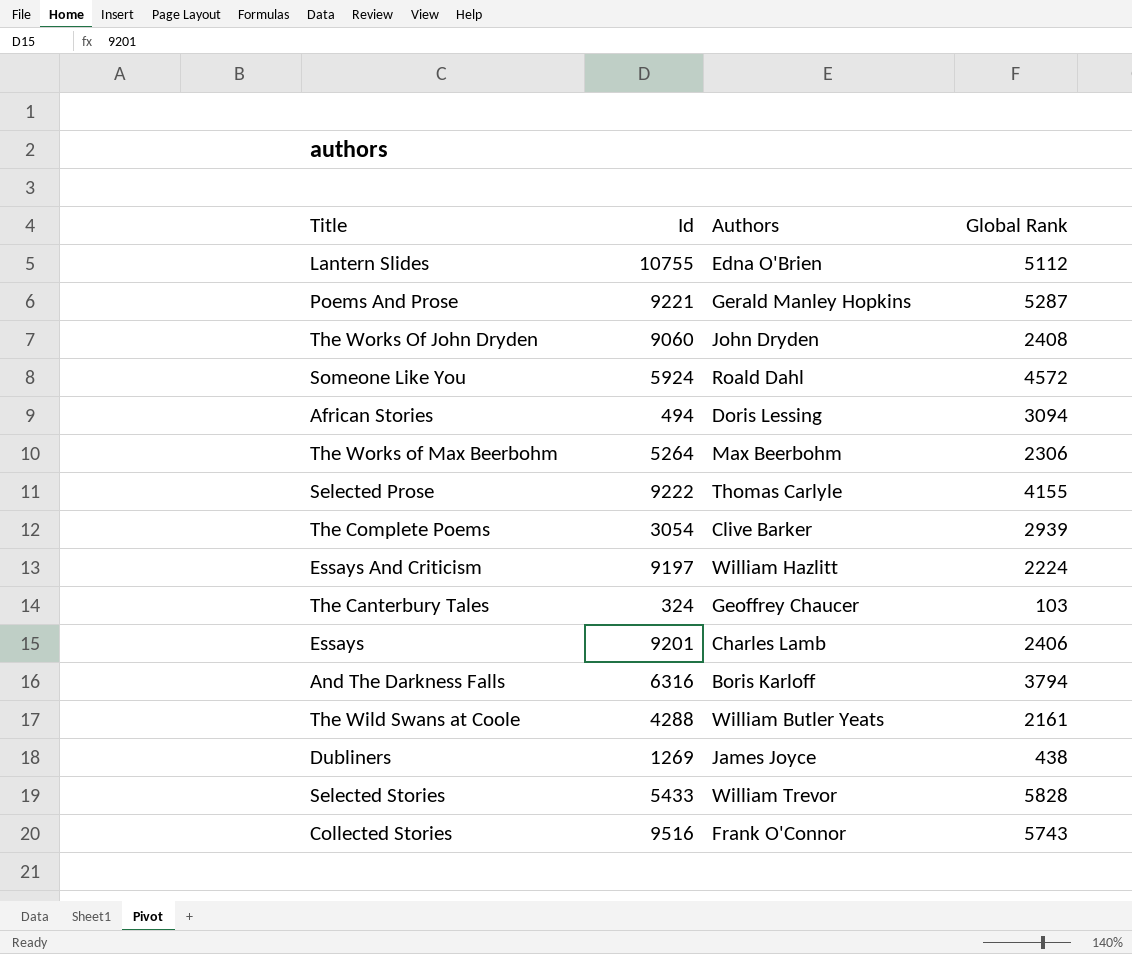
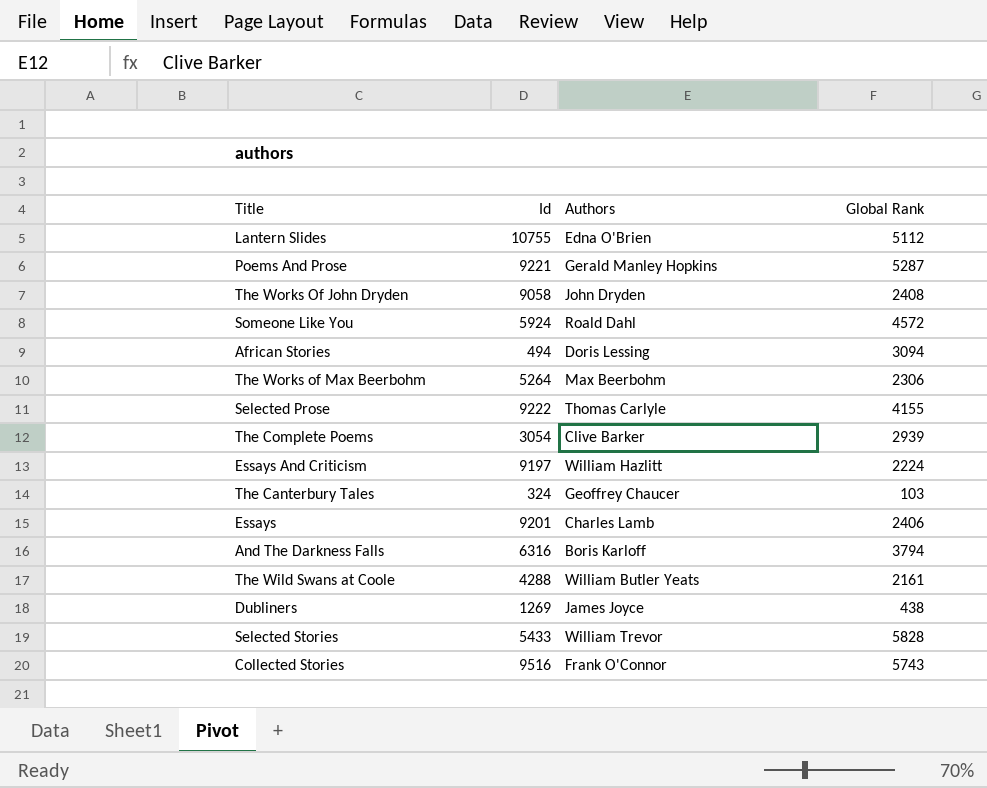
The Works Of John Dryden | Id: 9060 -> 9058

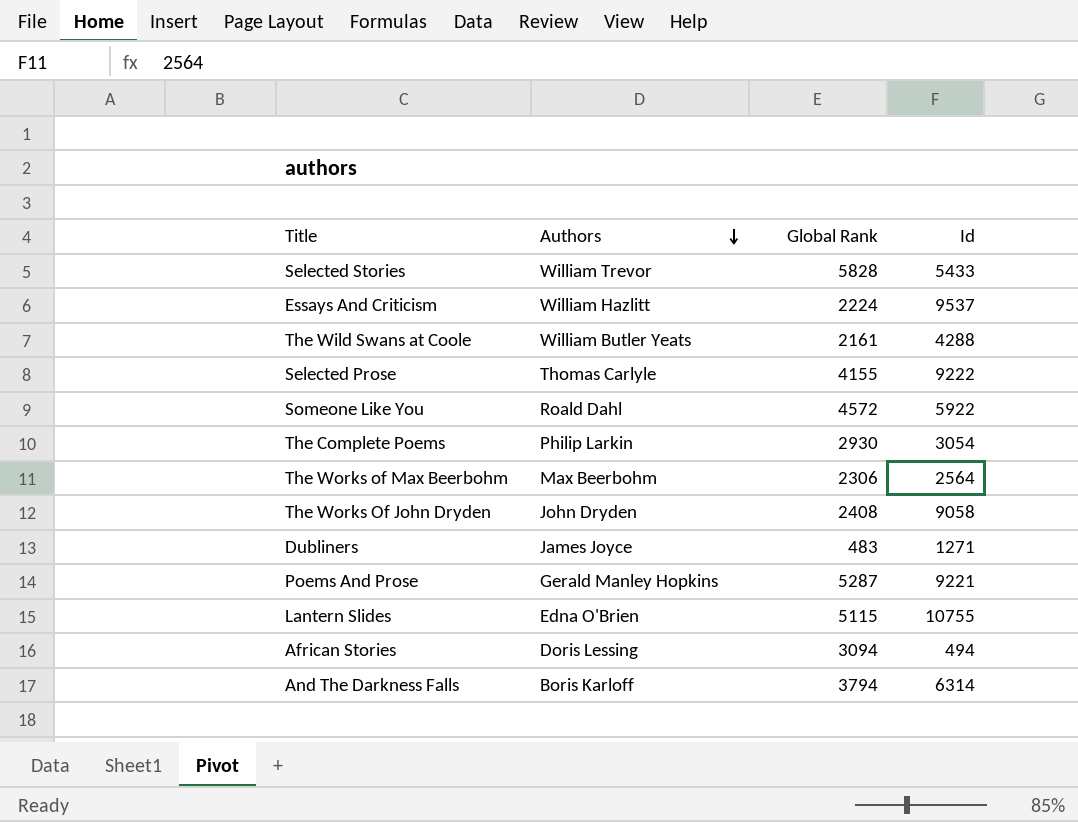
row order: none -> Authors descending
column Id | position: 2 -> 4
row The Canterbury Tales: 324 | Geoffrey Chaucer | 103 -> none
row Essays: 9201 | Charles Lamb | 2406 -> none
row Collected Stories: 9516 | Frank O'Connor | 5743 -> none
Essays And Criticism | Id: 9197 -> 9537
Someone Like You | Id: 5924 -> 5922
The Complete Poems | Authors: Clive Barker -> Philip Larkin
The Complete Poems | Global Rank: 2939 -> 2930
The Works of Max Beerbohm | Id: 5264 -> 2564
Dubliners | Global Rank: 438 -> 483
Dubliners | Id: 1269 -> 1271
Lantern Slides | Global Rank: 5112 -> 5115
And The Darkness Falls | Id: 6316 -> 6314

